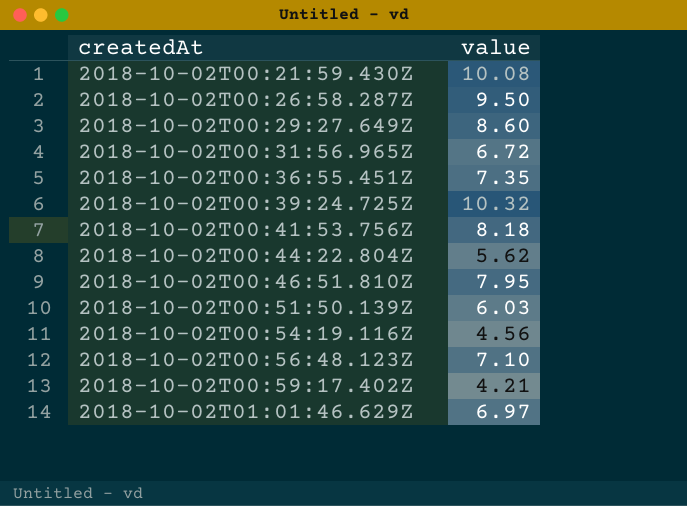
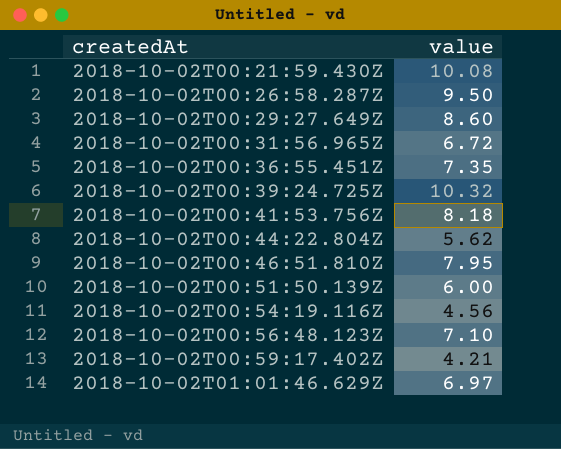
2018-10-02T00:51:50.139Z | value: 6.03 -> 6.00

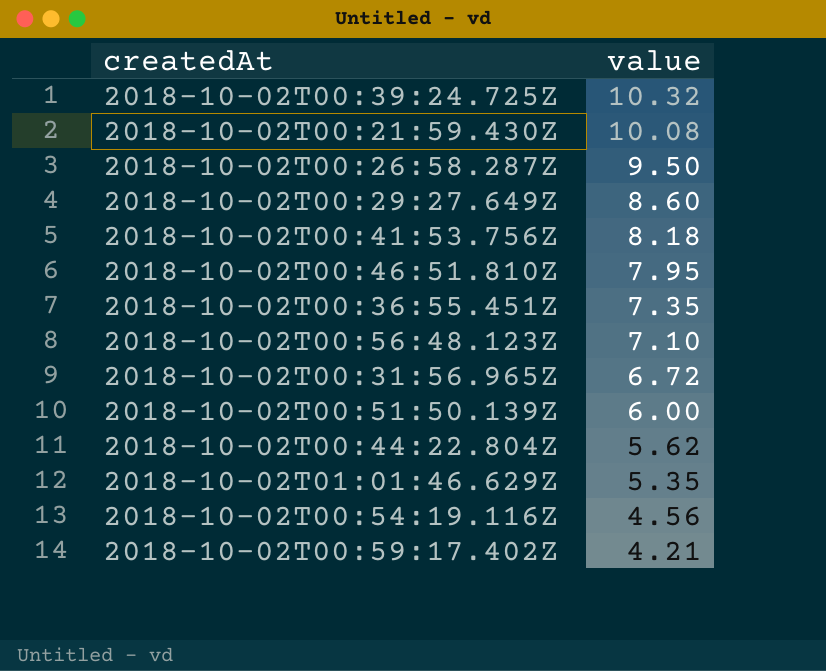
row order: createdAt ascending -> value descending
2018-10-02T01:01:46.629Z | value: 6.97 -> 5.35

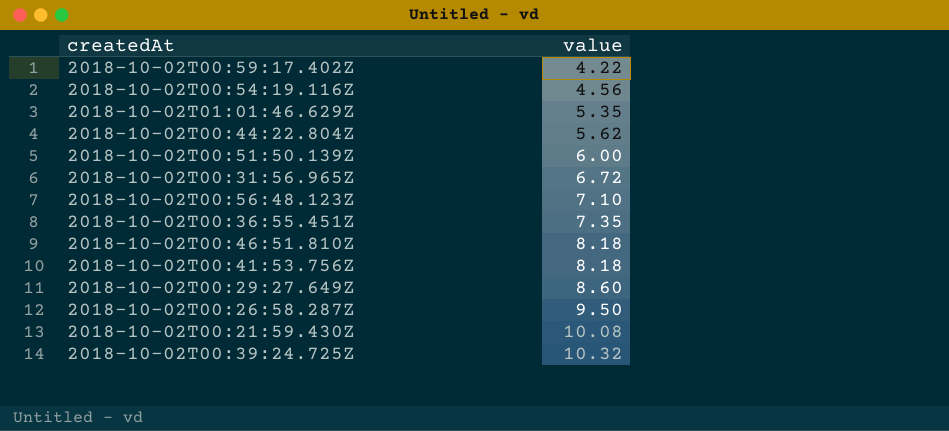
row order: value descending -> value ascending
2018-10-02T00:59:17.402Z | value: 4.21 -> 4.22
2018-10-02T00:46:51.810Z | value: 7.95 -> 8.18

